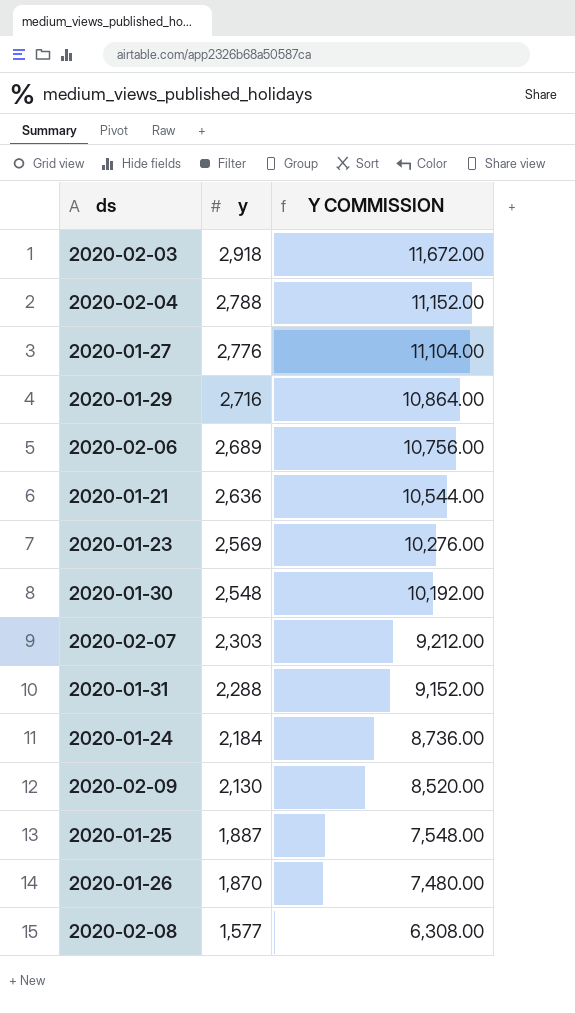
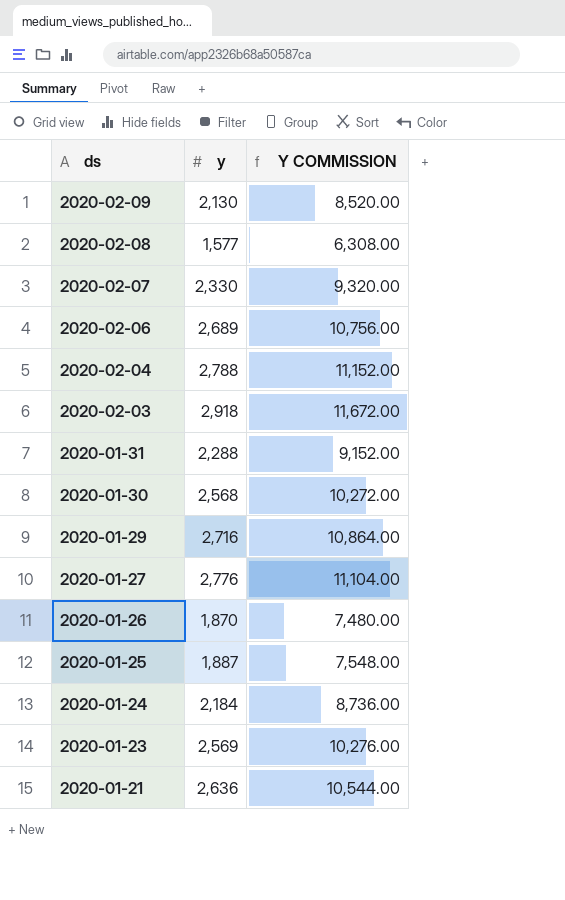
row order: y descending -> ds descending
2020-02-07 | y: 2,303 -> 2,330
2020-02-07 | Y COMMISSION: 9,212.00 -> 9,320.00
2020-01-30 | y: 2,548 -> 2,568
2020-01-30 | Y COMMISSION: 10,192.00 -> 10,272.00

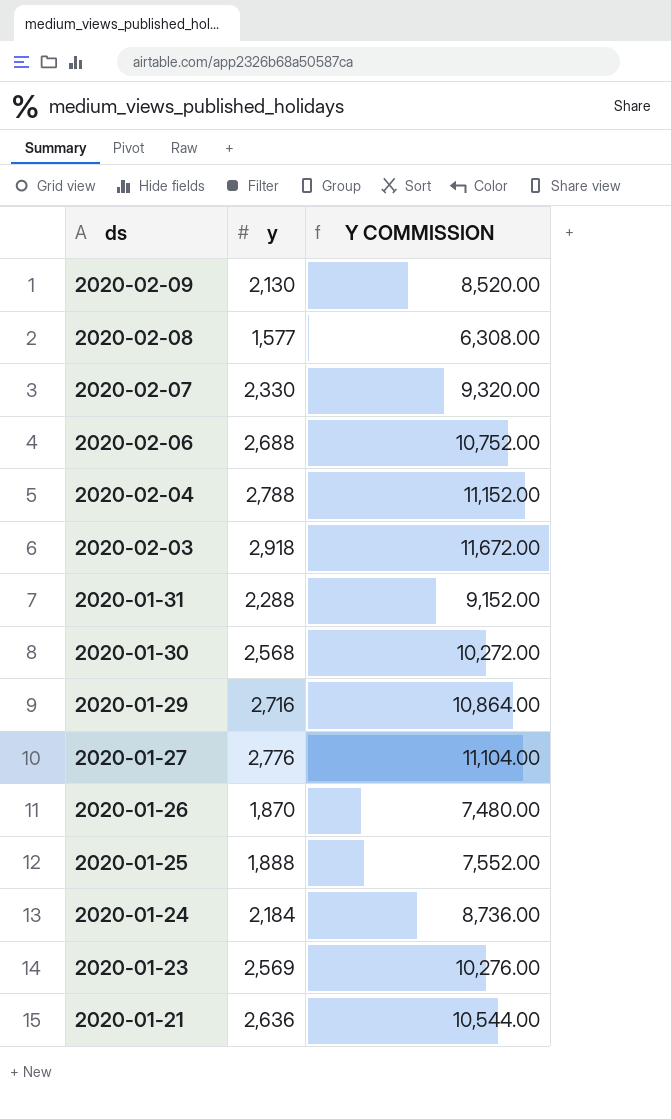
2020-02-06 | y: 2,689 -> 2,688
2020-02-06 | Y COMMISSION: 10,756.00 -> 10,752.00
2020-01-25 | y: 1,887 -> 1,888
2020-01-25 | Y COMMISSION: 7,548.00 -> 7,552.00

